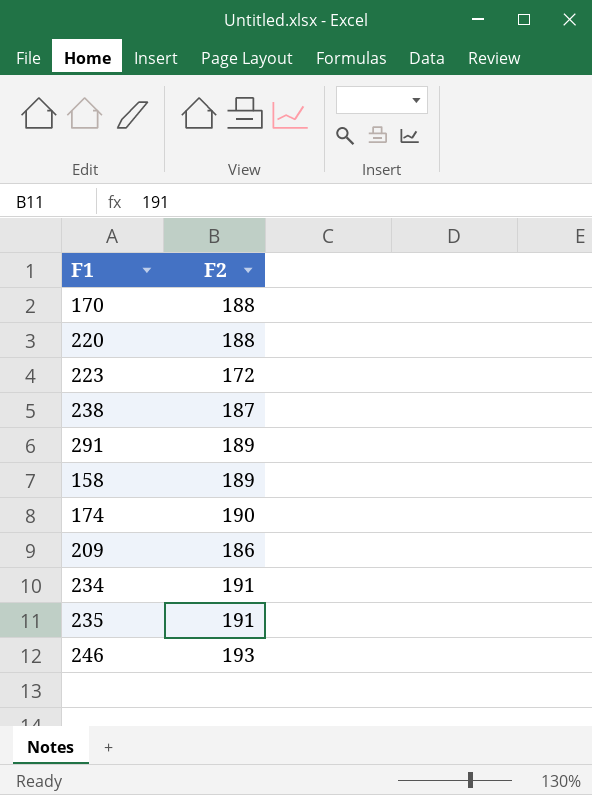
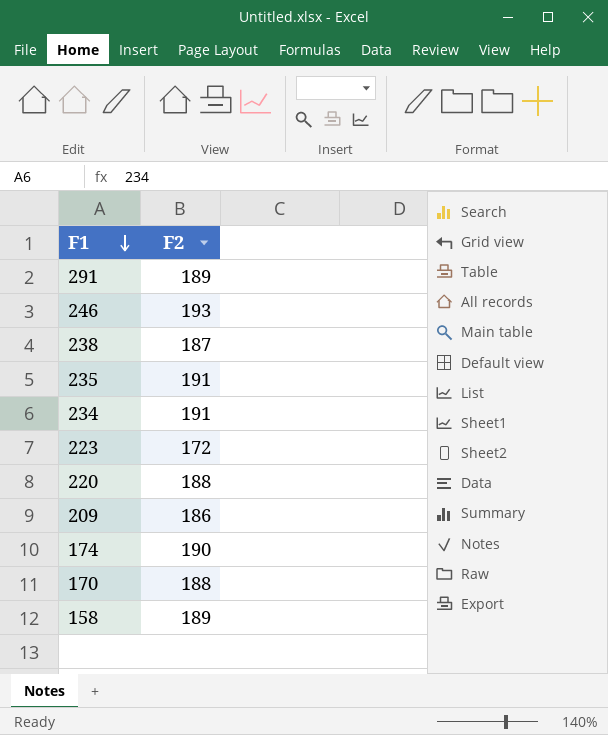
row order: none -> F1 descending

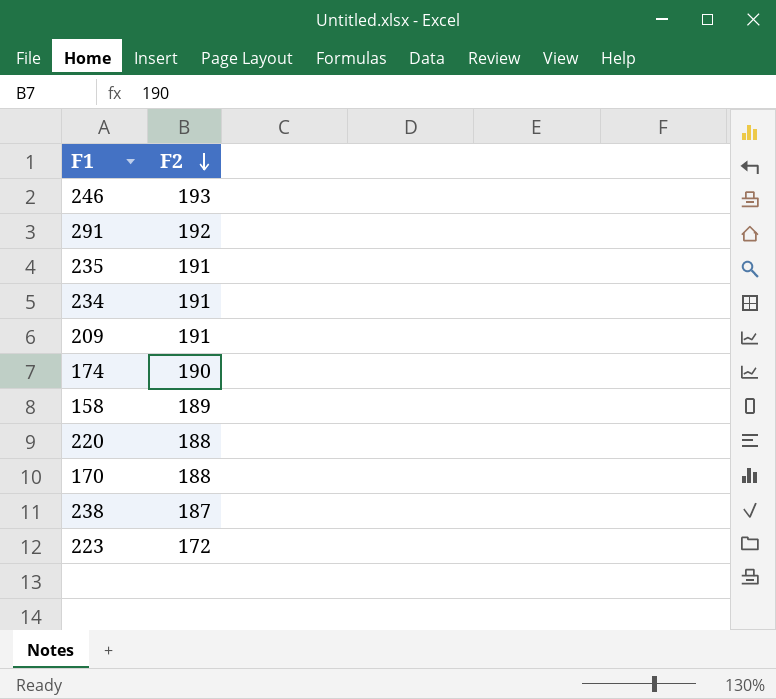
row order: F1 descending -> F2 descending
291 | F2: 189 -> 192
209 | F2: 186 -> 191

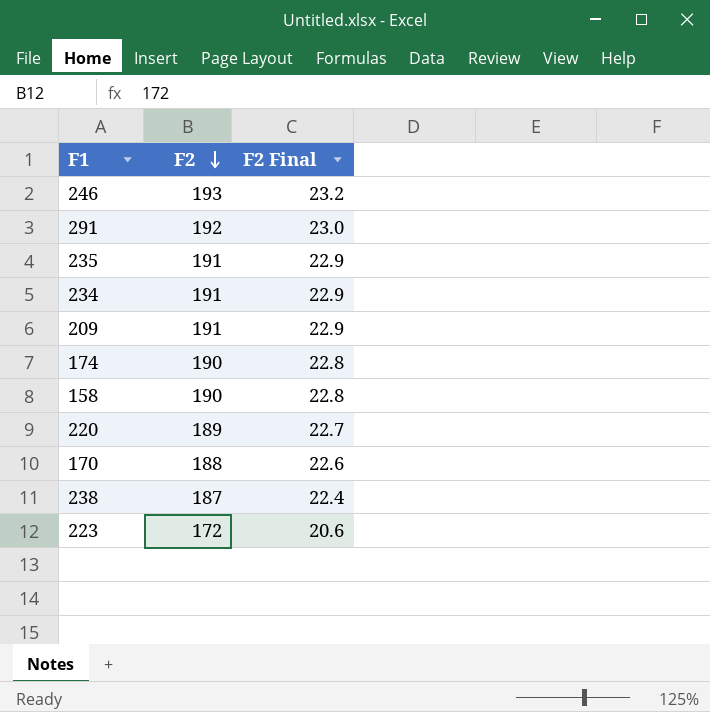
column F2 Final | formula: none -> [F2] * 0.12
158 | F2: 189 -> 190
220 | F2: 188 -> 189

